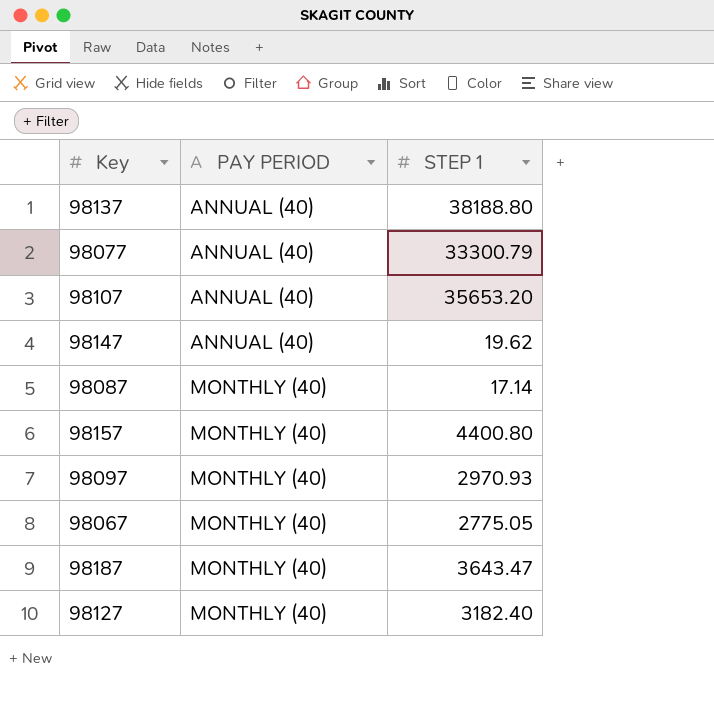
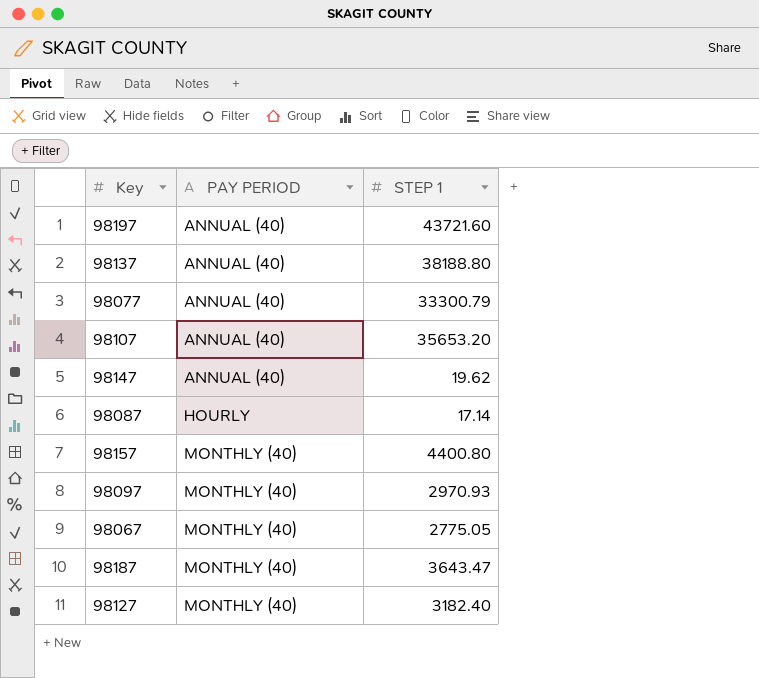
row 98197: none -> ANNUAL (40) | 43721.60
98087 | PAY PERIOD: MONTHLY (40) -> HOURLY

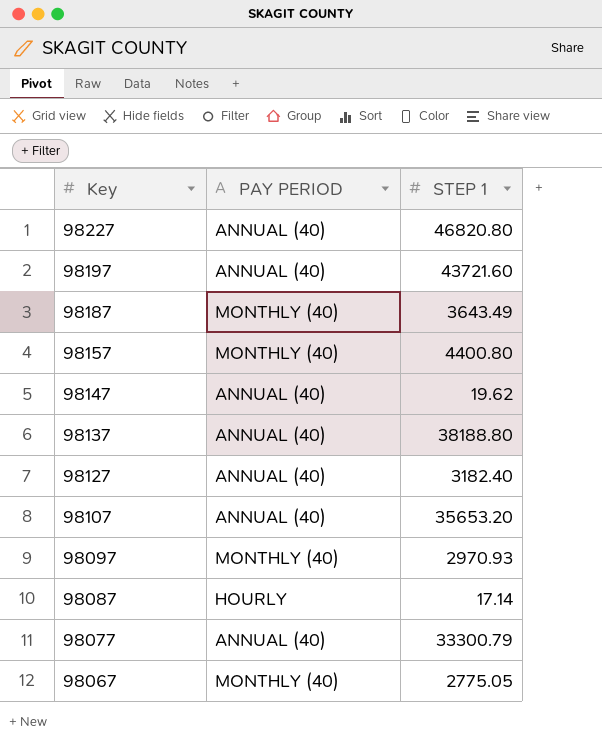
row order: PAY PERIOD ascending -> Key descending
row 98227: none -> ANNUAL (40) | 46820.80
98187 | STEP 1: 3643.47 -> 3643.49
98127 | PAY PERIOD: MONTHLY (40) -> ANNUAL (40)

